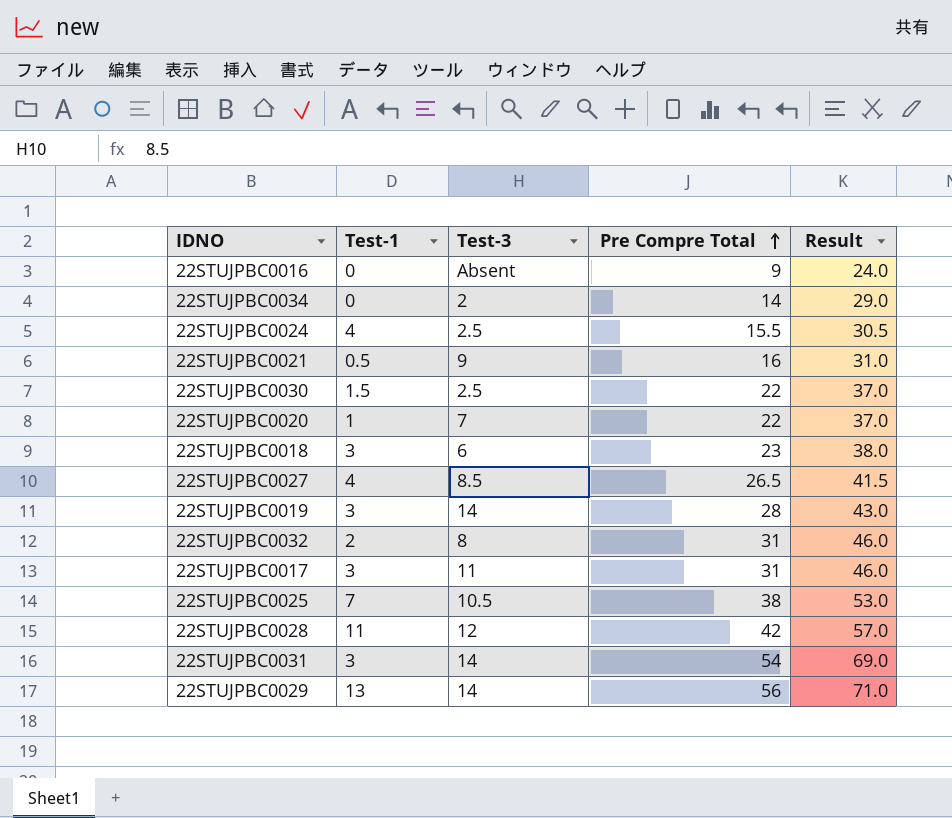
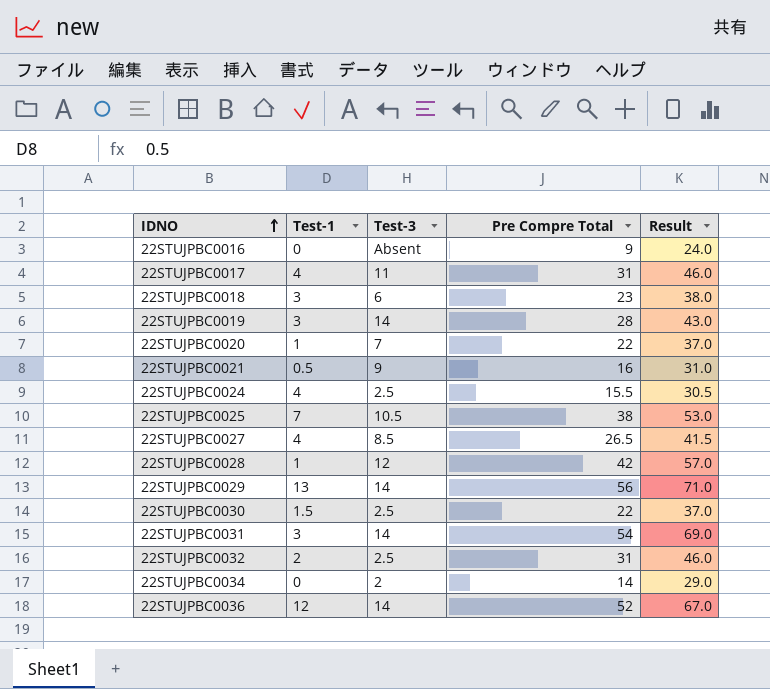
row order: Pre Compre Total ascending -> IDNO ascending
22STUJPBC0017 | Test-1: 3 -> 4
22STUJPBC0028 | Test-1: 11 -> 1
22STUJPBC0032 | Test-3: 8 -> 2.5
row 22STUJPBC0036: none -> 12 | 14 | 52 | 67.0

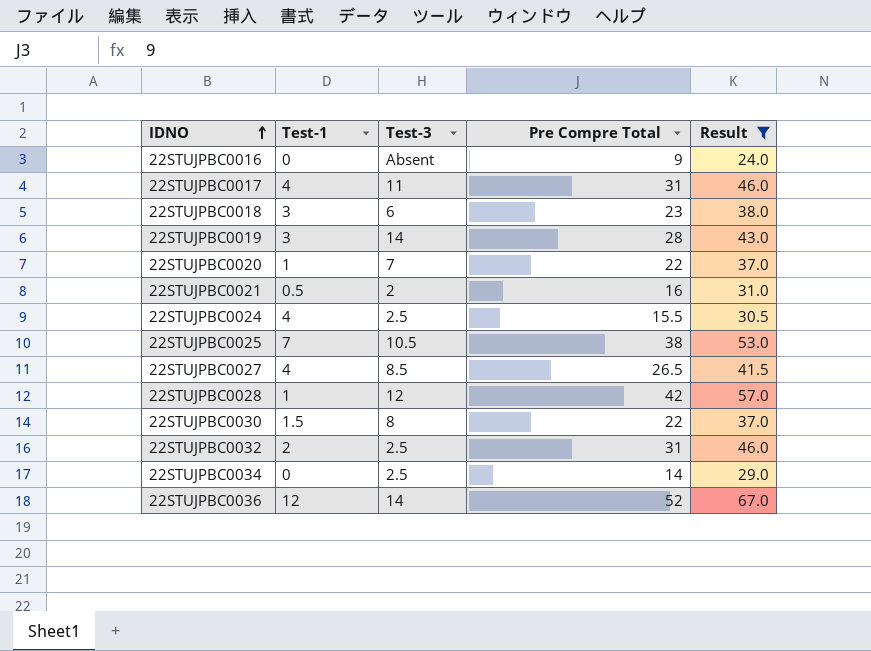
filter: none -> Result <= 67.0
22STUJPBC0021 | Test-3: 9 -> 2
22STUJPBC0030 | Test-3: 2.5 -> 8
22STUJPBC0034 | Test-3: 2 -> 2.5

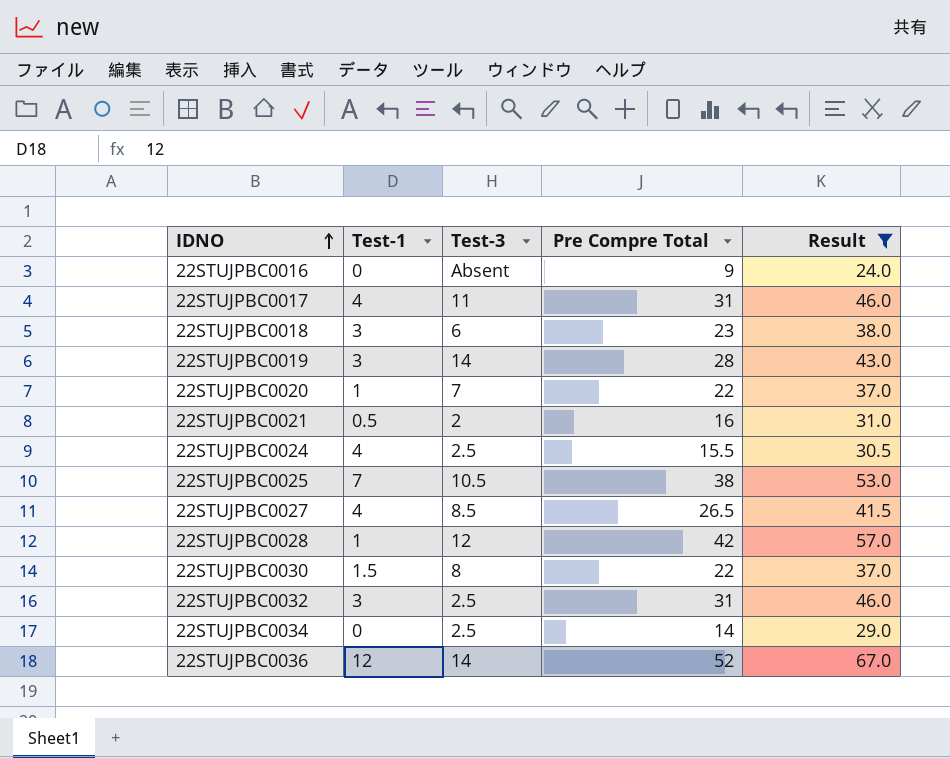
22STUJPBC0032 | Test-1: 2 -> 3

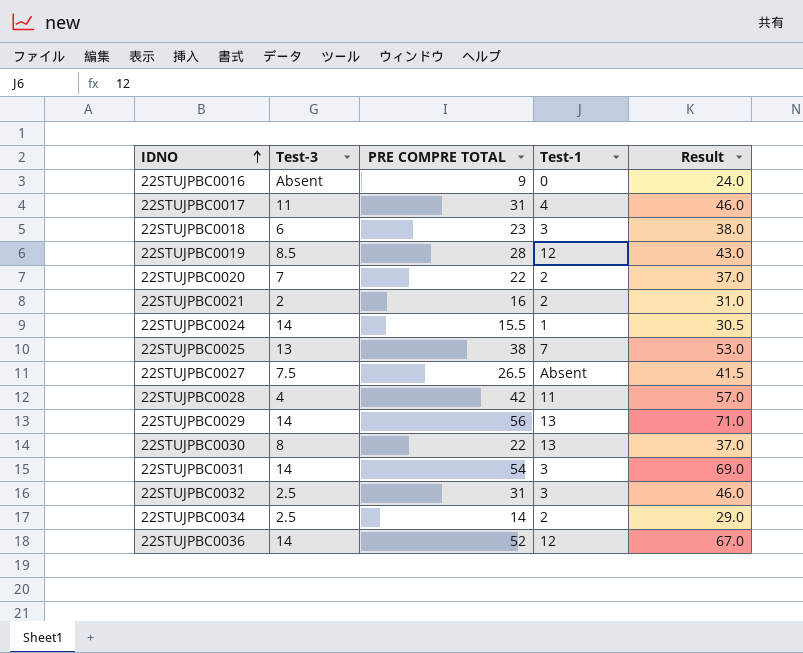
filter: Result <= 67.0 -> none
column name: Pre Compre Total -> PRE COMPRE TOTAL
column Test-1 | position: 2 -> 4
22STUJPBC0019 | Test-3: 14 -> 8.5
22STUJPBC0019 | Test-1: 3 -> 12
22STUJPBC0020 | Test-1: 1 -> 2
22STUJPBC0021 | Test-1: 0.5 -> 2
22STUJPBC0024 | Test-3: 2.5 -> 14
22STUJPBC0024 | Test-1: 4 -> 1
22STUJPBC0025 | Test-3: 10.5 -> 13
22STUJPBC0027 | Test-3: 8.5 -> 7.5
22STUJPBC0027 | Test-1: 4 -> Absent
22STUJPBC0028 | Test-3: 12 -> 4
22STUJPBC0028 | Test-1: 1 -> 11
22STUJPBC0030 | Test-1: 1.5 -> 13
22STUJPBC0034 | Test-1: 0 -> 2

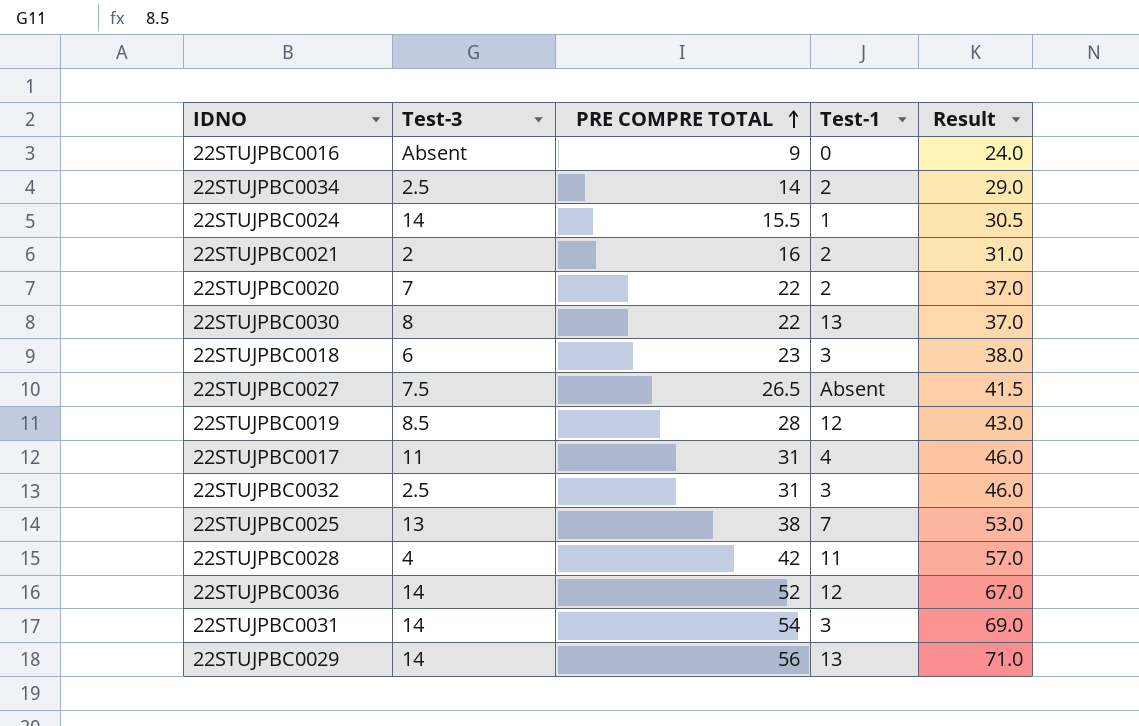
row order: IDNO ascending -> PRE COMPRE TOTAL ascending

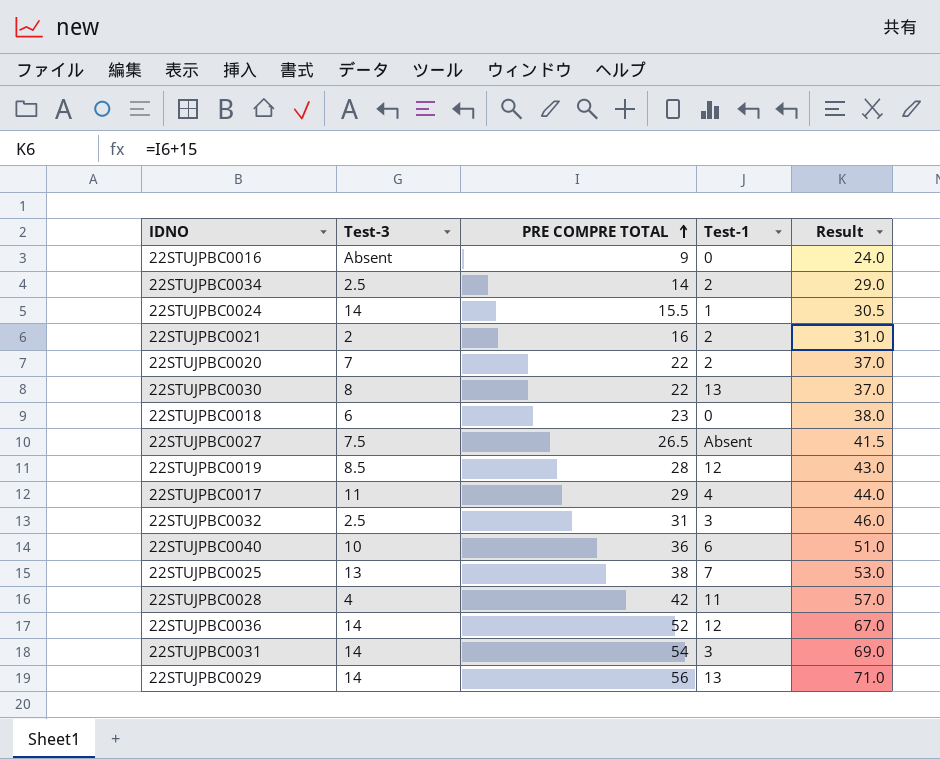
22STUJPBC0018 | Test-1: 3 -> 0
22STUJPBC0017 | PRE COMPRE TOTAL: 31 -> 29
22STUJPBC0017 | Result: 46.0 -> 44.0
row 22STUJPBC0040: none -> 10 | 36 | 6 | 51.0

